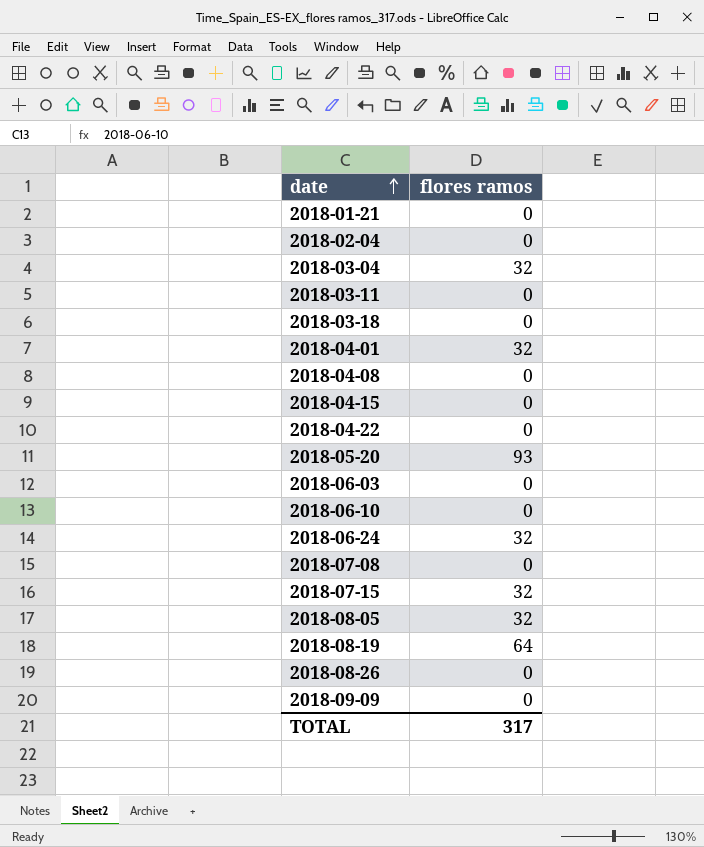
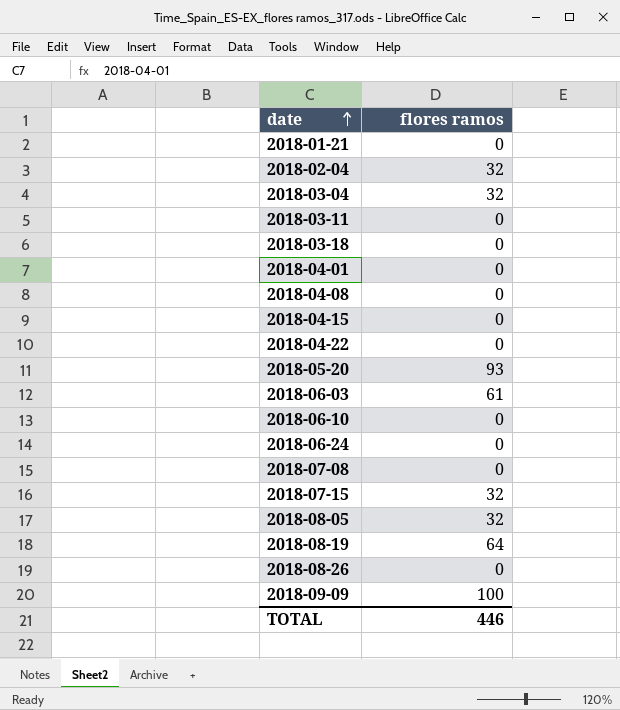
2018-02-04 | flores ramos: 0 -> 32
2018-04-01 | flores ramos: 32 -> 0
2018-06-03 | flores ramos: 0 -> 61
2018-06-24 | flores ramos: 32 -> 0
2018-09-09 | flores ramos: 0 -> 100
TOTAL | flores ramos: 317 -> 446

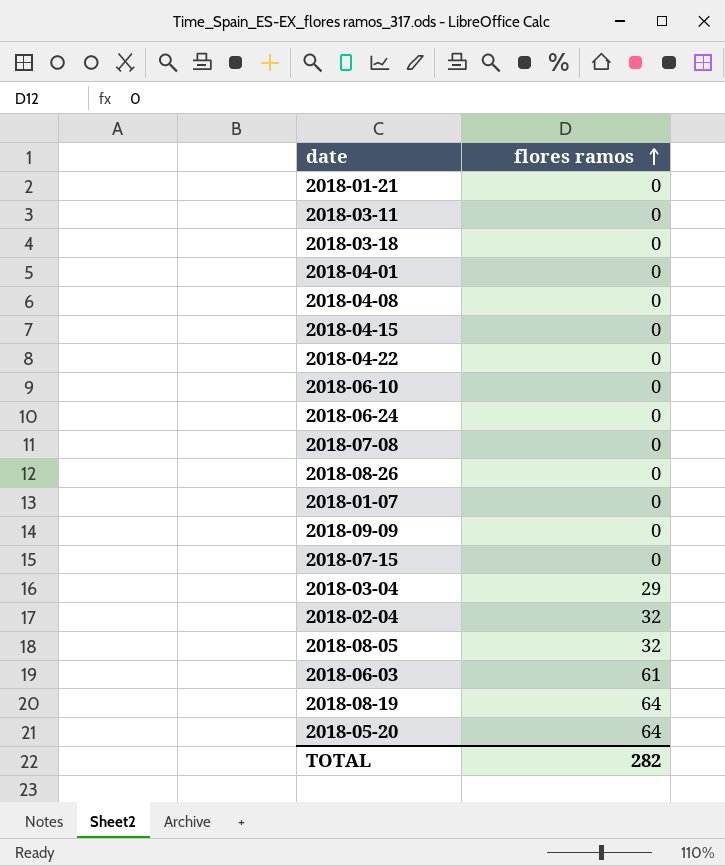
row order: date ascending -> flores ramos ascending
row 2018-01-07: none -> 0
2018-09-09 | flores ramos: 100 -> 0
2018-07-15 | flores ramos: 32 -> 0
2018-03-04 | flores ramos: 32 -> 29
2018-05-20 | flores ramos: 93 -> 64
TOTAL | flores ramos: 446 -> 282

